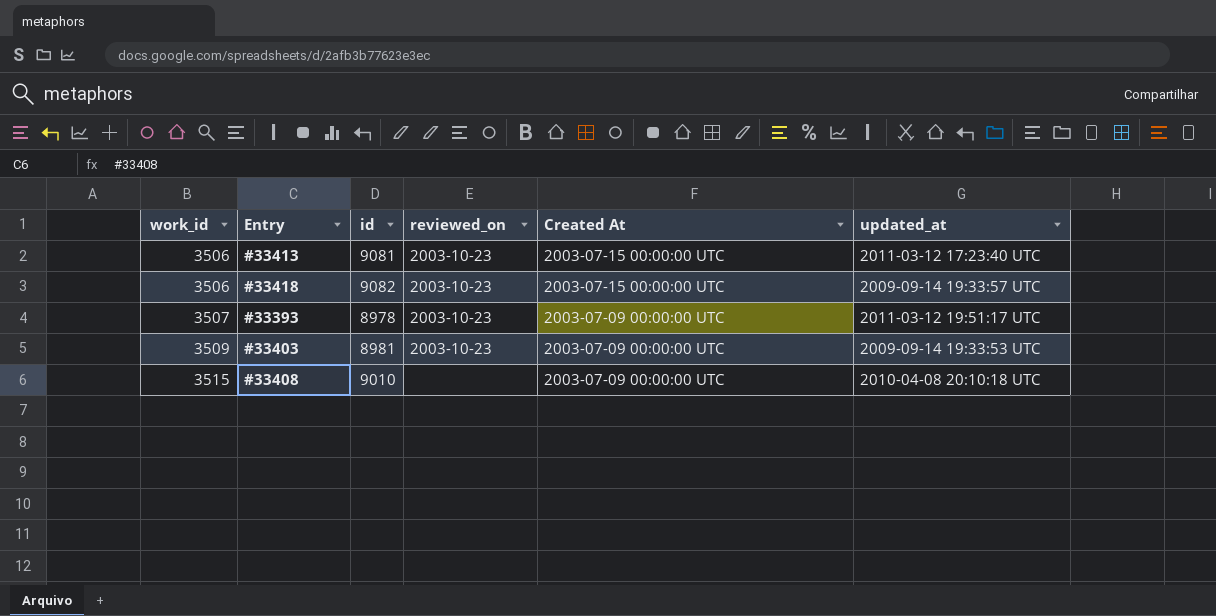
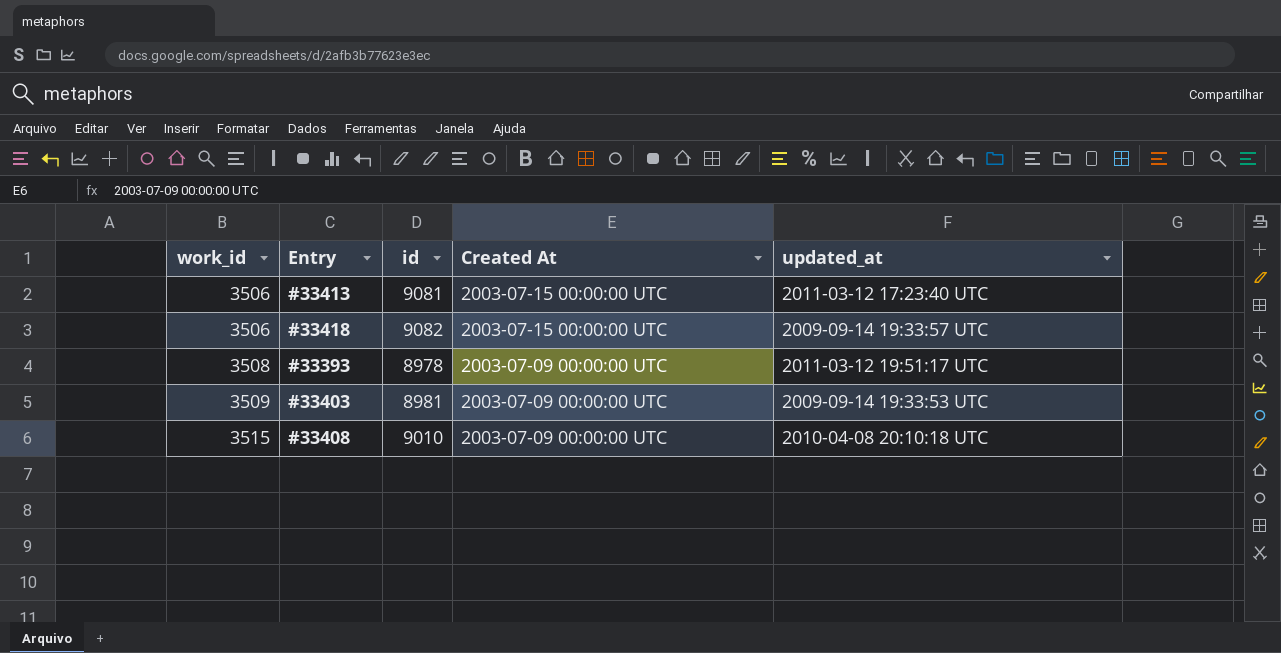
column reviewed_on | position: 4 -> none
#33393 | work_id: 3507 -> 3508

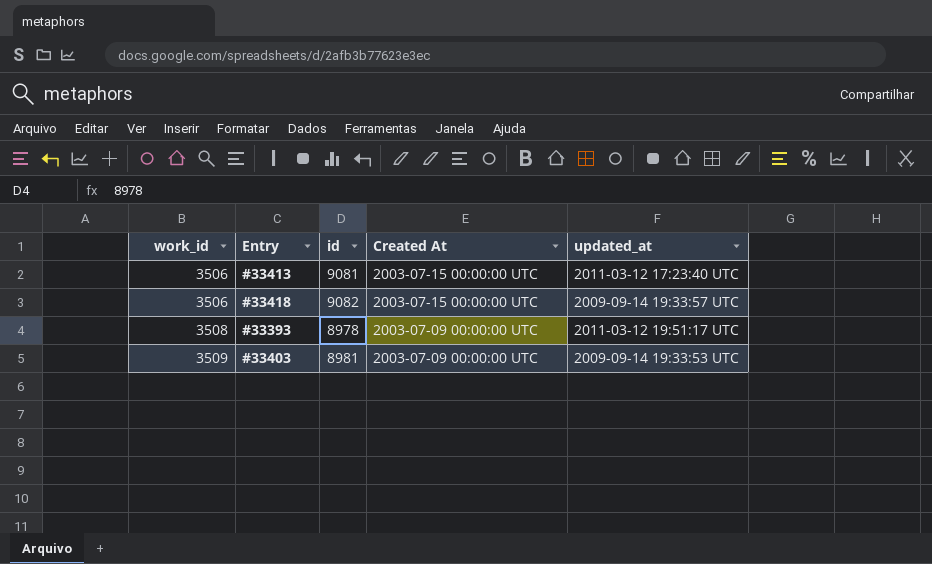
row #33408: 3515 | 9010 | 2003-07-09 00:00:00 UTC | 2010-04-08 20:10:18 UTC -> none

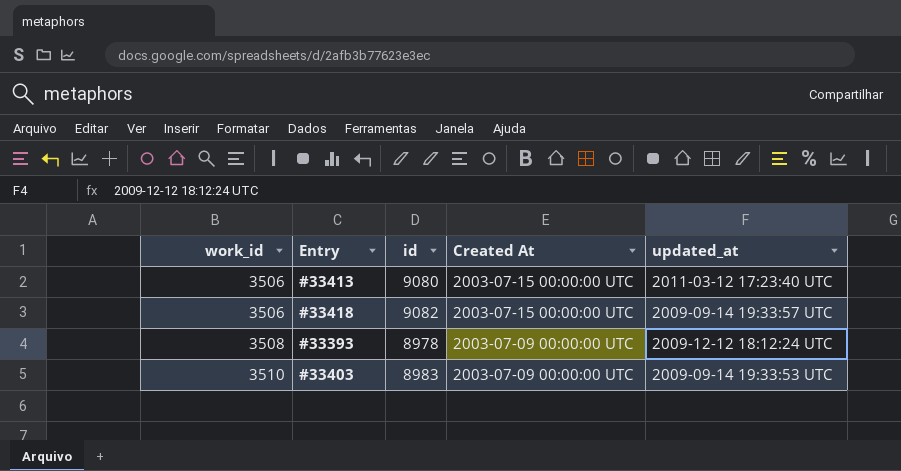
#33413 | id: 9081 -> 9080
#33393 | updated_at: 2011-03-12 19:51:17 UTC -> 2009-12-12 18:12:24 UTC
#33403 | work_id: 3509 -> 3510
#33403 | id: 8981 -> 8983

